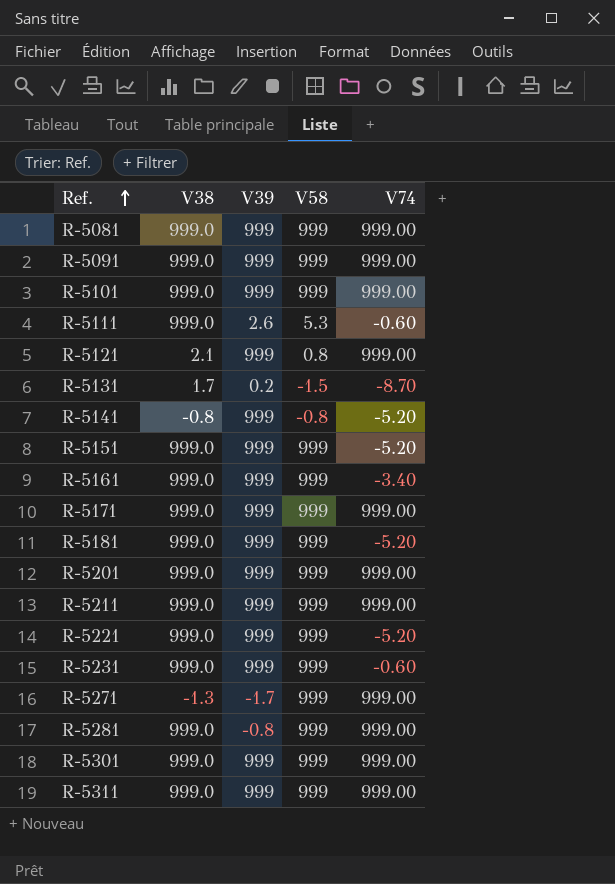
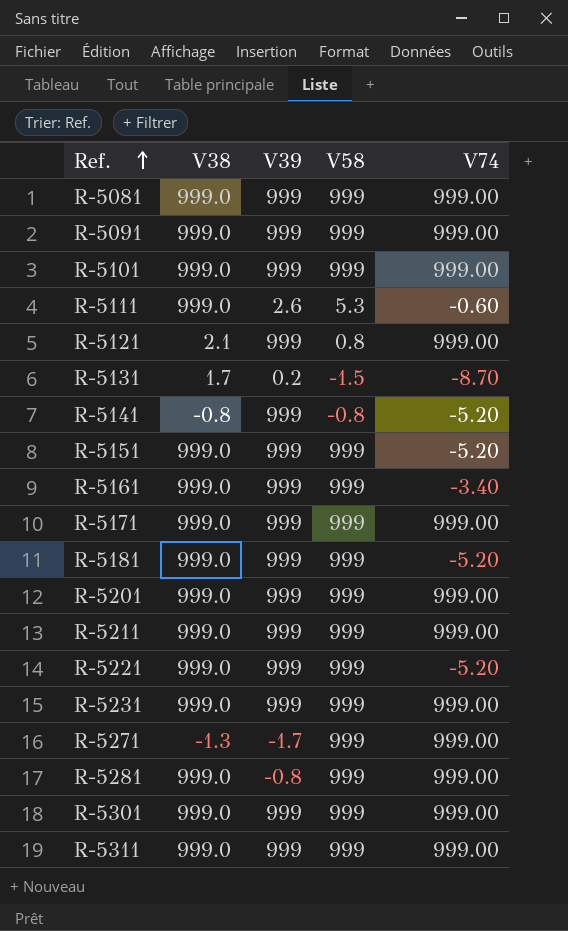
R-5231 | V74: -0.60 -> 999.00

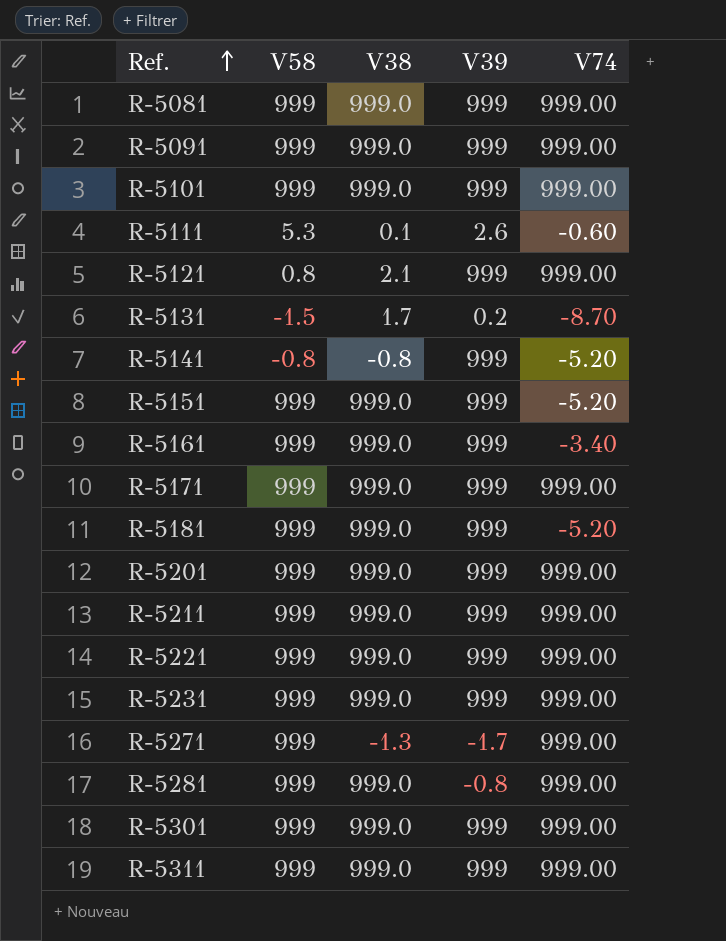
column V58 | position: 4 -> 2
R-5111 | V38: 999.0 -> 0.1
R-5221 | V74: -5.20 -> 999.00

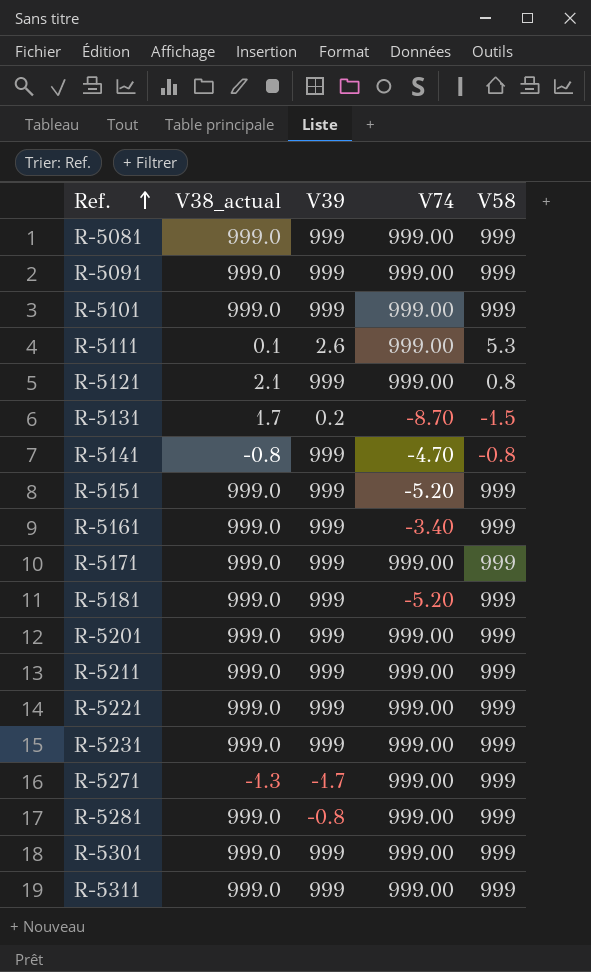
column name: V38 -> V38_actual
column V58 | position: 2 -> 5
R-5111 | V74: -0.60 -> 999.00
R-5141 | V74: -5.20 -> -4.70

